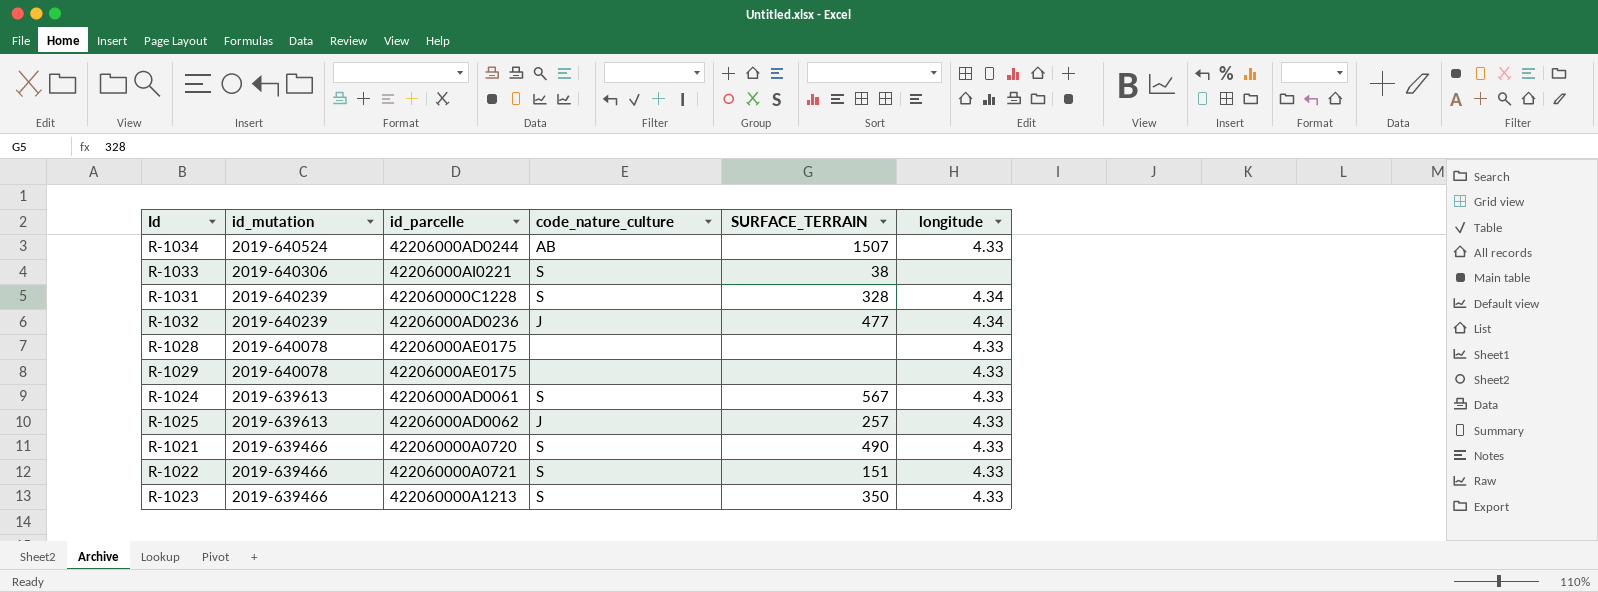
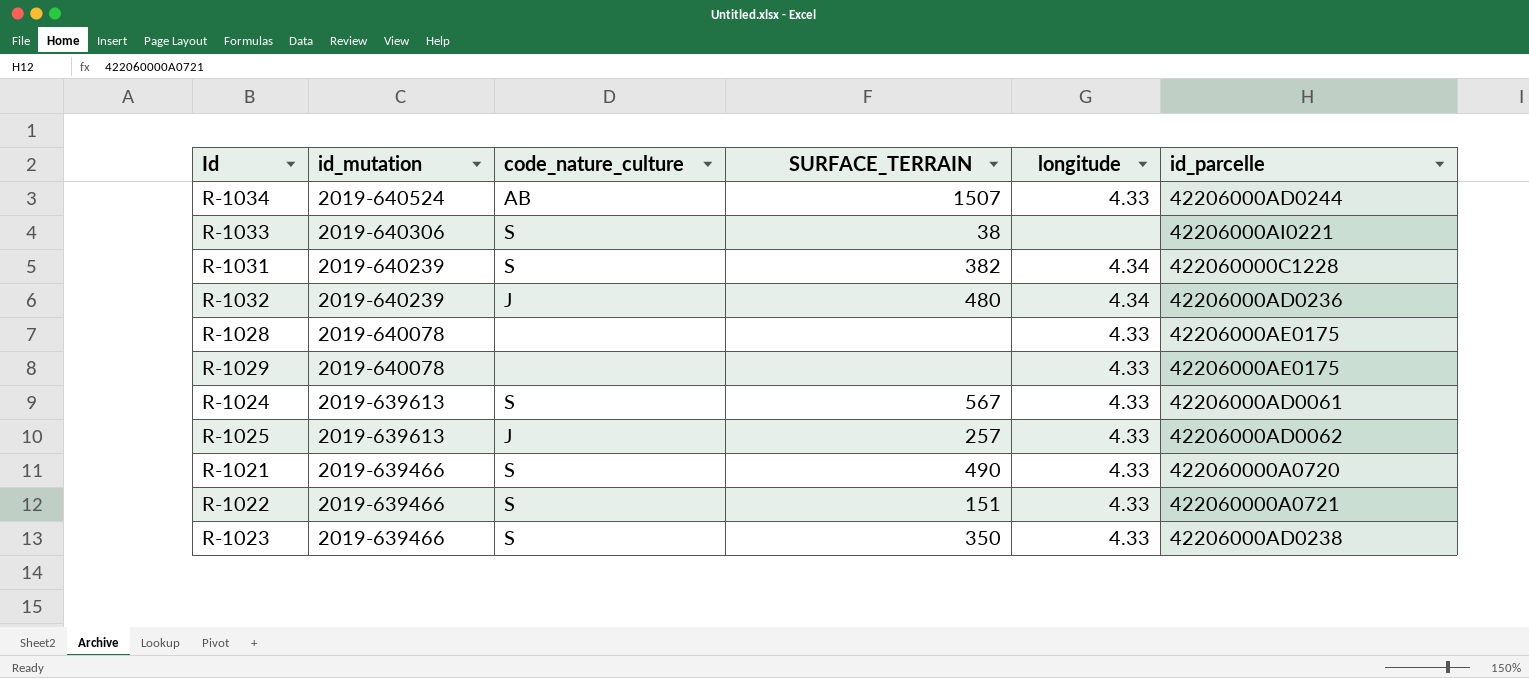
column id_parcelle | position: 3 -> 6
R-1031 | SURFACE_TERRAIN: 328 -> 382
R-1032 | SURFACE_TERRAIN: 477 -> 480
R-1023 | id_parcelle: 422060000A1213 -> 42206000AD0238

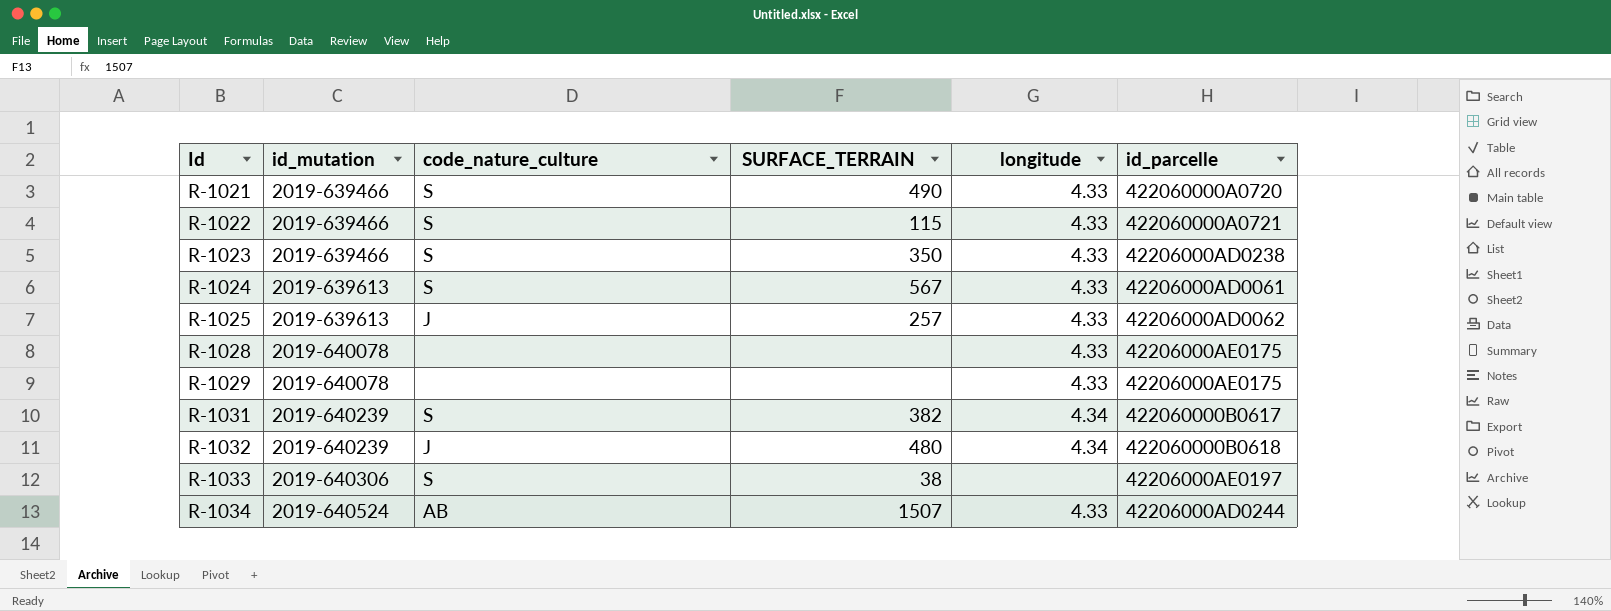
row order: id_mutation descending -> Id ascending
R-1022 | SURFACE_TERRAIN: 151 -> 115
R-1031 | id_parcelle: 422060000C1228 -> 422060000B0617
R-1032 | id_parcelle: 42206000AD0236 -> 422060000B0618
R-1033 | id_parcelle: 42206000AI0221 -> 42206000AE0197

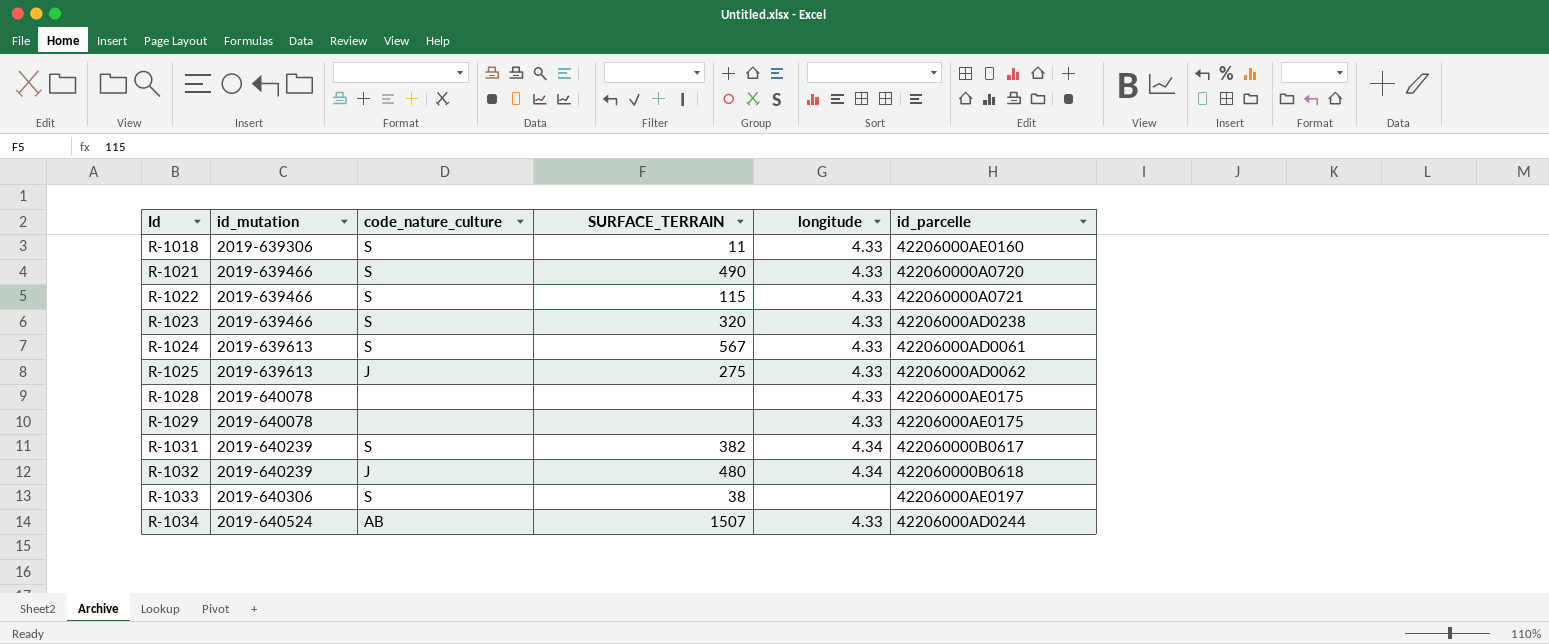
row R-1018: none -> 2019-639306 | S | 11 | 4.33 | 42206000AE0160
R-1023 | SURFACE_TERRAIN: 350 -> 320
R-1025 | SURFACE_TERRAIN: 257 -> 275

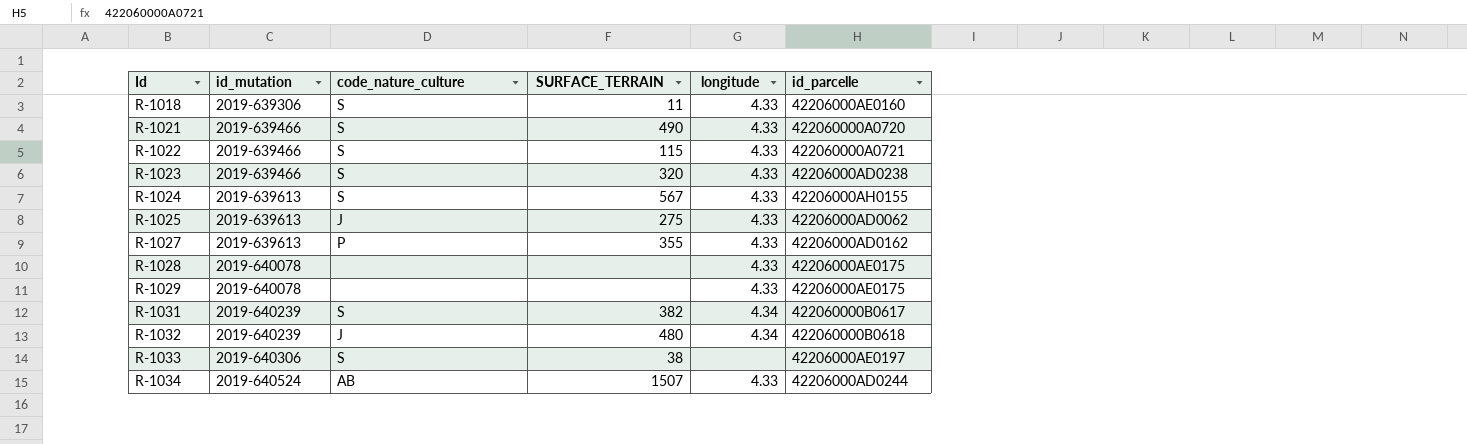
R-1024 | id_parcelle: 42206000AD0061 -> 42206000AH0155
row R-1027: none -> 2019-639613 | P | 355 | 4.33 | 42206000AD0162

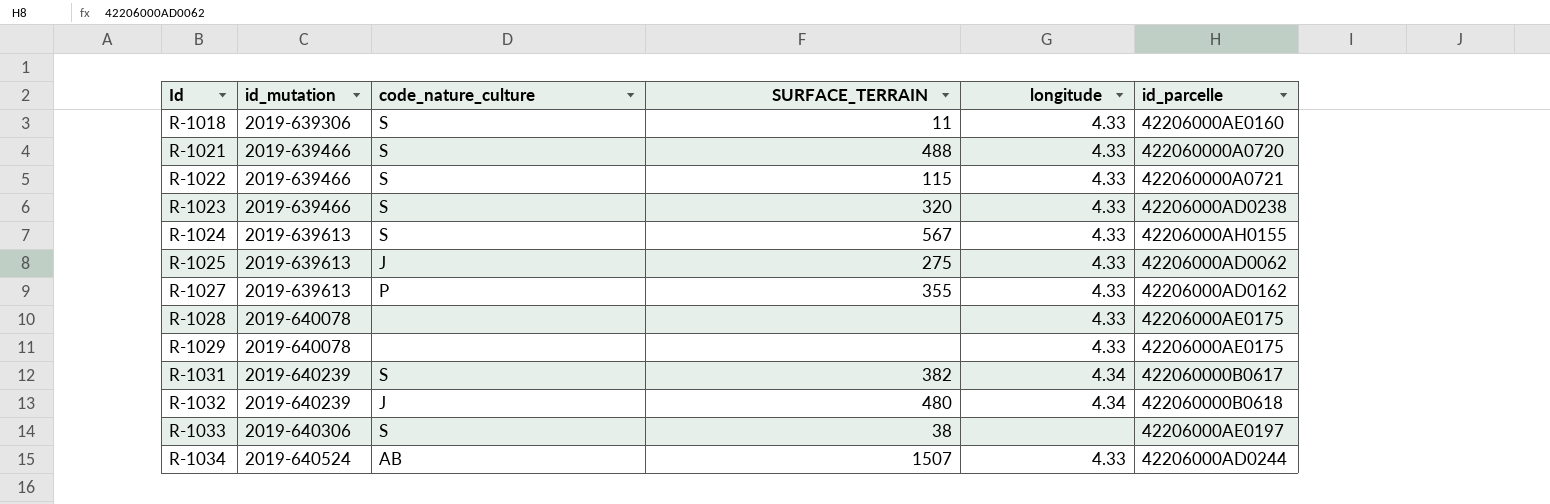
R-1021 | SURFACE_TERRAIN: 490 -> 488

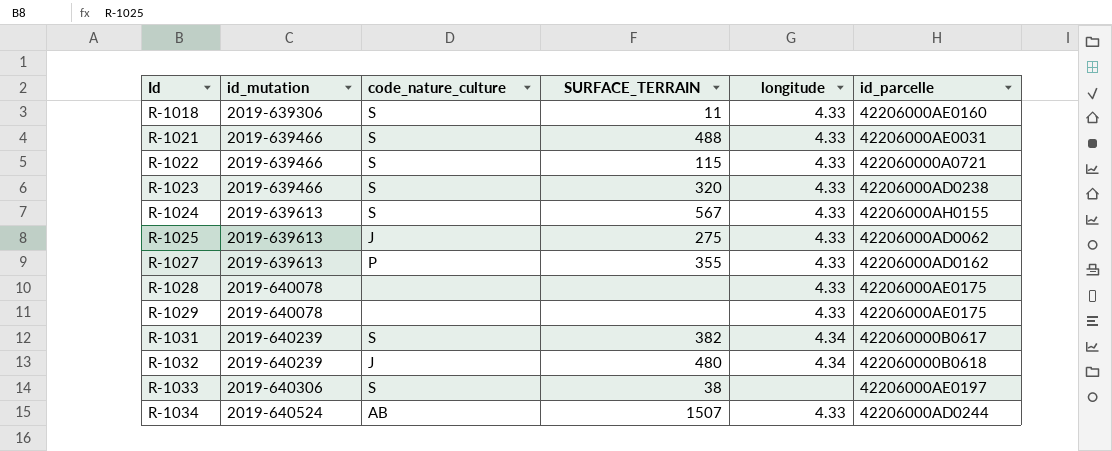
R-1021 | id_parcelle: 422060000A0720 -> 42206000AE0031

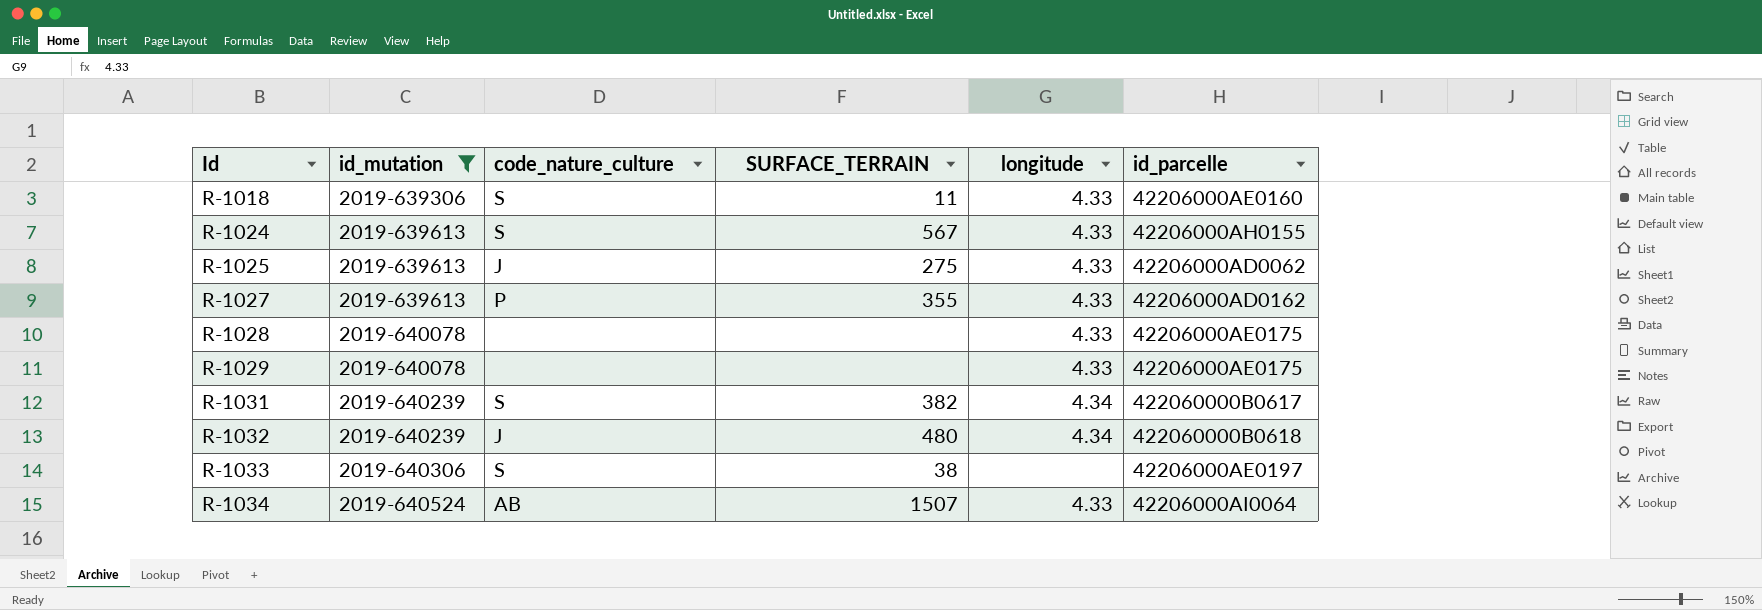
filter: none -> id_mutation != 2019-639466
R-1034 | id_parcelle: 42206000AD0244 -> 42206000AI0064

